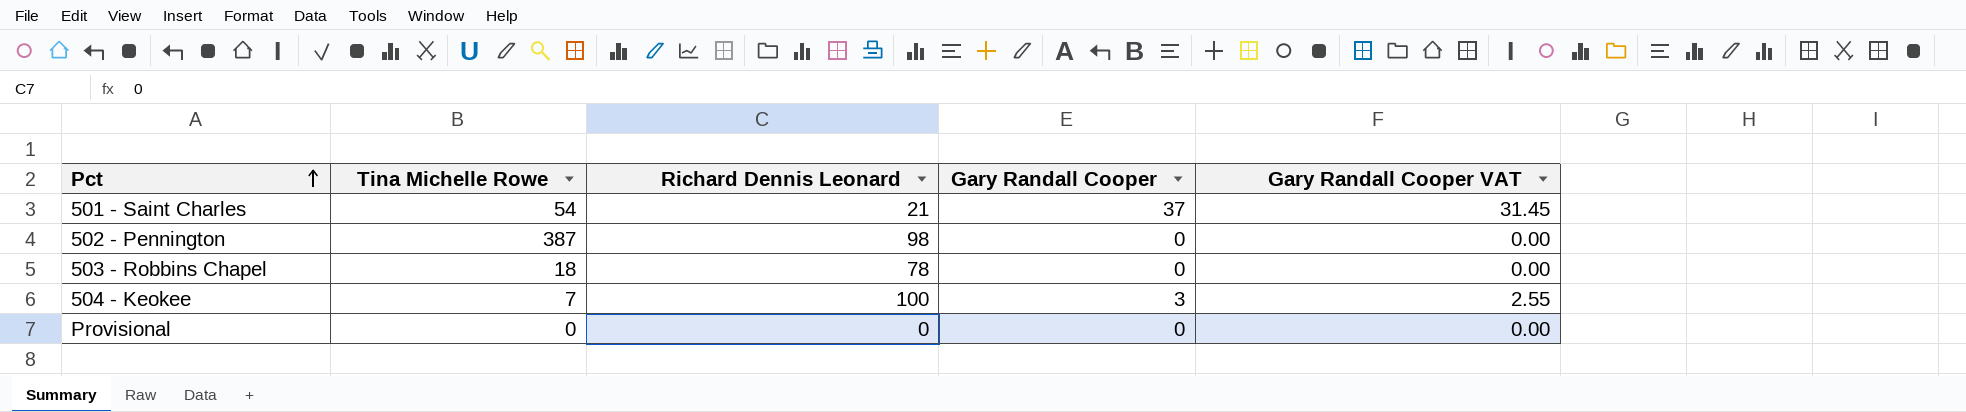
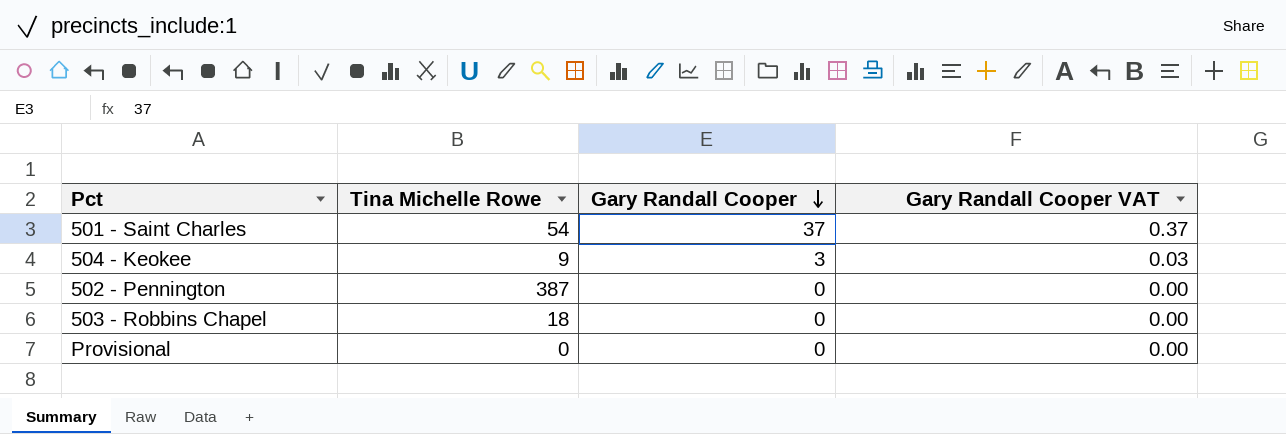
row order: Pct ascending -> Gary Randall Cooper descending
column Richard Dennis Leonard | position: 3 -> none
column Gary Randall Cooper VAT | formula: [Gary Randall Cooper] * 0.85 -> [Gary Randall Cooper] * 0.01
504 - Keokee | Tina Michelle Rowe: 7 -> 9

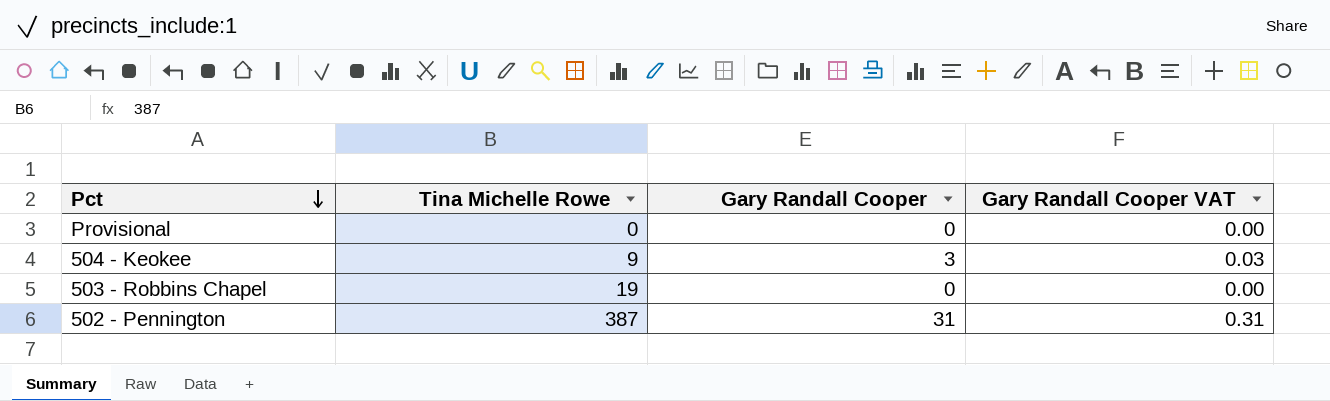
row order: Gary Randall Cooper descending -> Pct descending
row 501 - Saint Charles: 54 | 37 | 0.37 -> none
503 - Robbins Chapel | Tina Michelle Rowe: 18 -> 19
502 - Pennington | Gary Randall Cooper: 0 -> 31
502 - Pennington | Gary Randall Cooper VAT: 0.00 -> 0.31

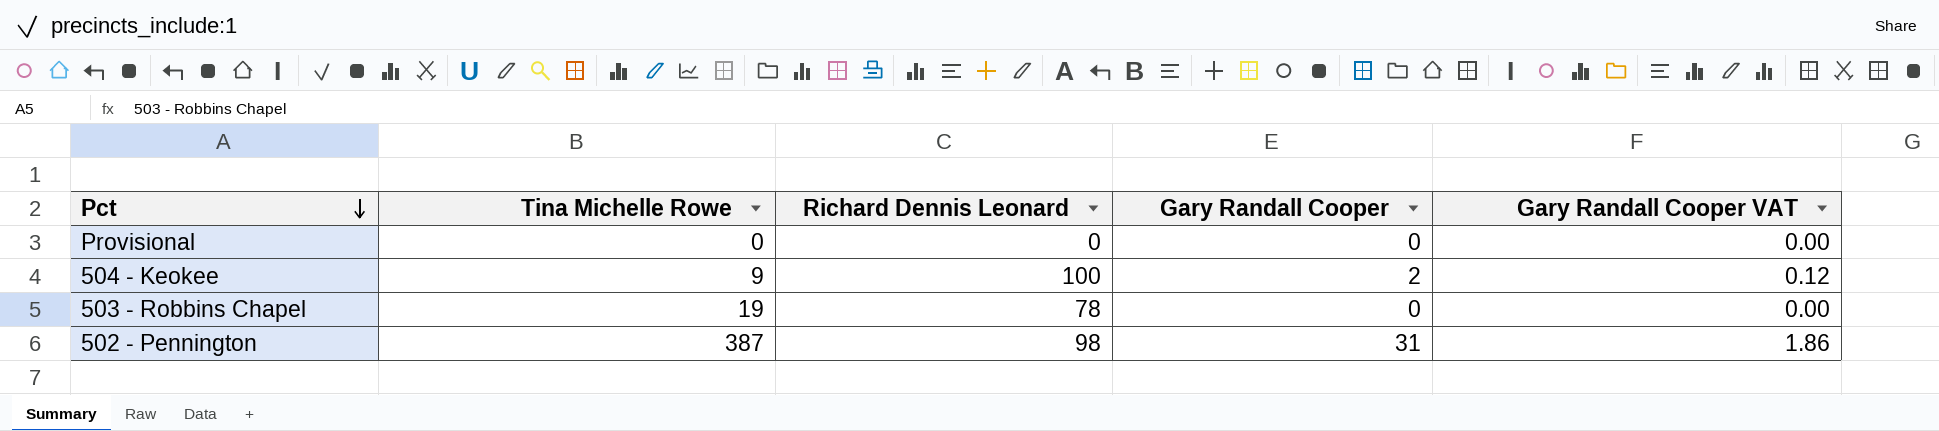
column Richard Dennis Leonard | position: none -> 3
column Gary Randall Cooper VAT | formula: [Gary Randall Cooper] * 0.01 -> [Gary Randall Cooper] * 0.06
504 - Keokee | Gary Randall Cooper: 3 -> 2

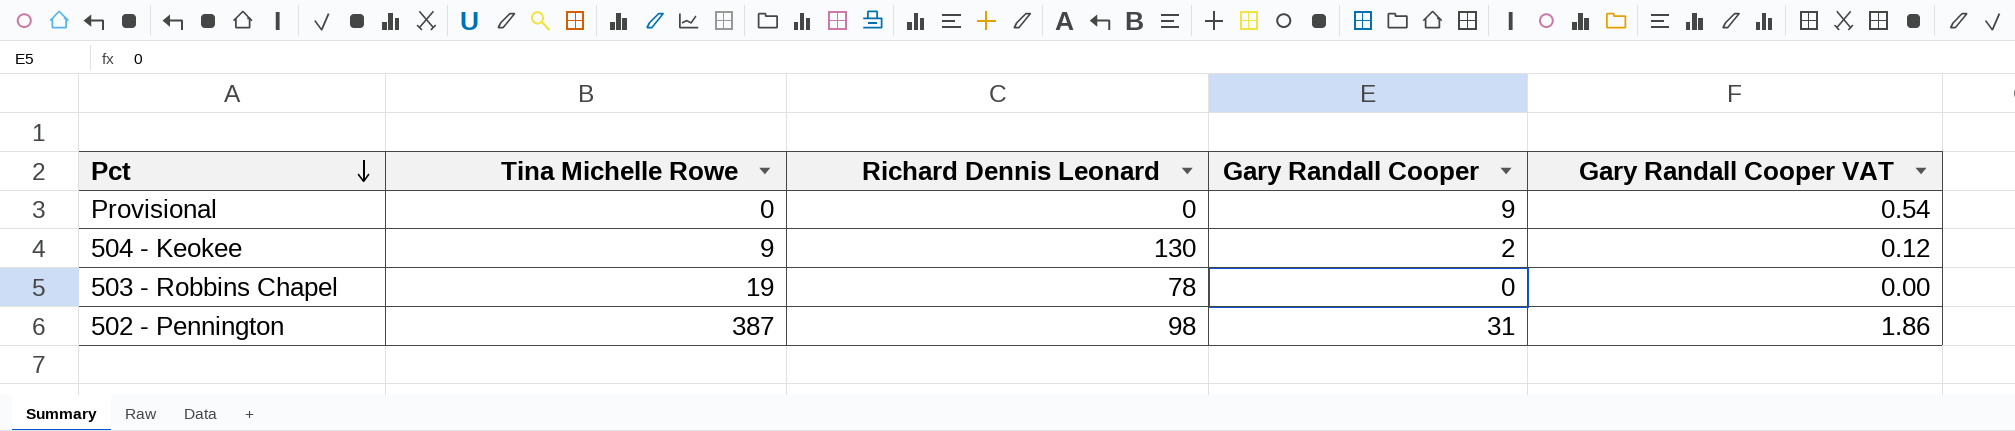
Provisional | Gary Randall Cooper: 0 -> 9
Provisional | Gary Randall Cooper VAT: 0.00 -> 0.54
504 - Keokee | Richard Dennis Leonard: 100 -> 130

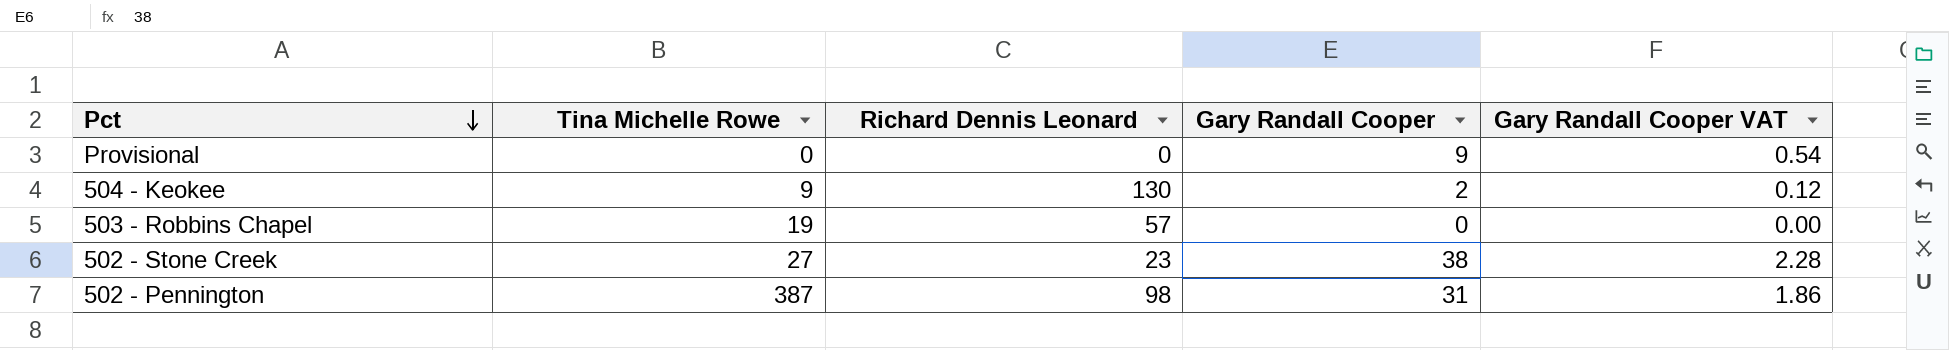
503 - Robbins Chapel | Richard Dennis Leonard: 78 -> 57
row 502 - Stone Creek: none -> 27 | 23 | 38 | 2.28

